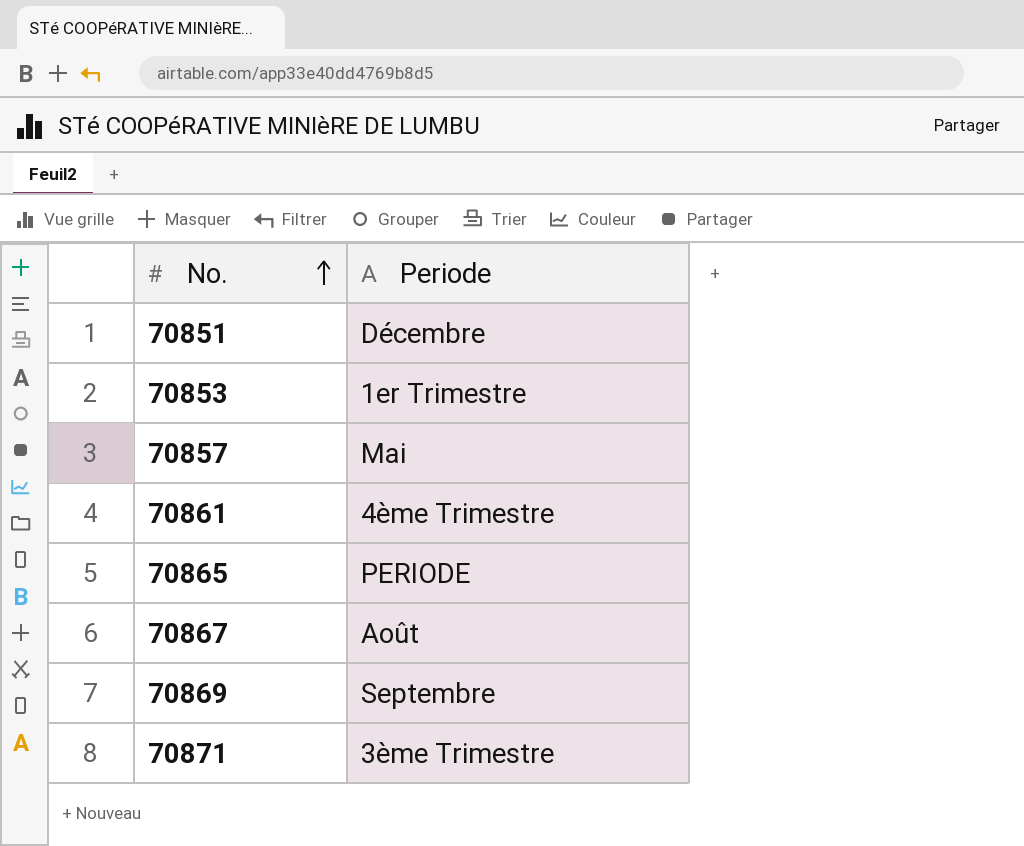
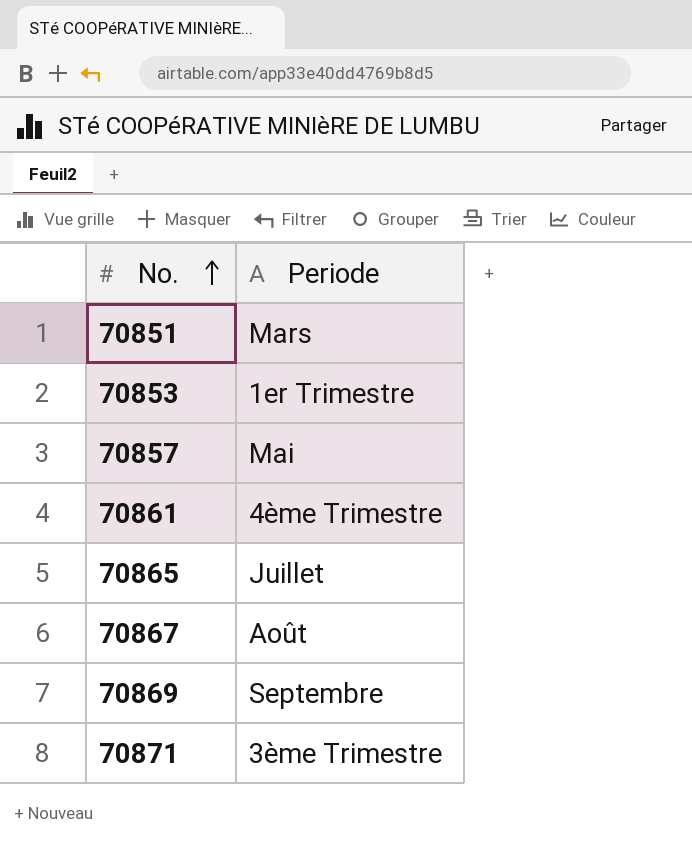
70851 | Periode: Décembre -> Mars
70865 | Periode: PERIODE -> Juillet

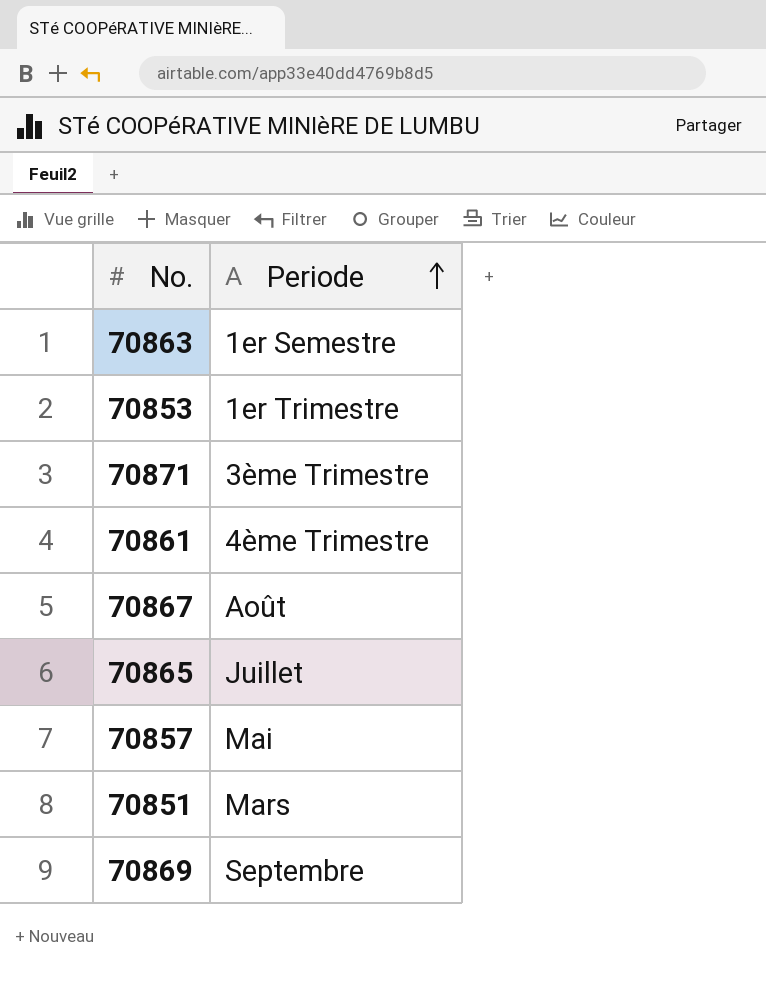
row order: No. ascending -> Periode ascending
row 70863: none -> 1er Semestre

